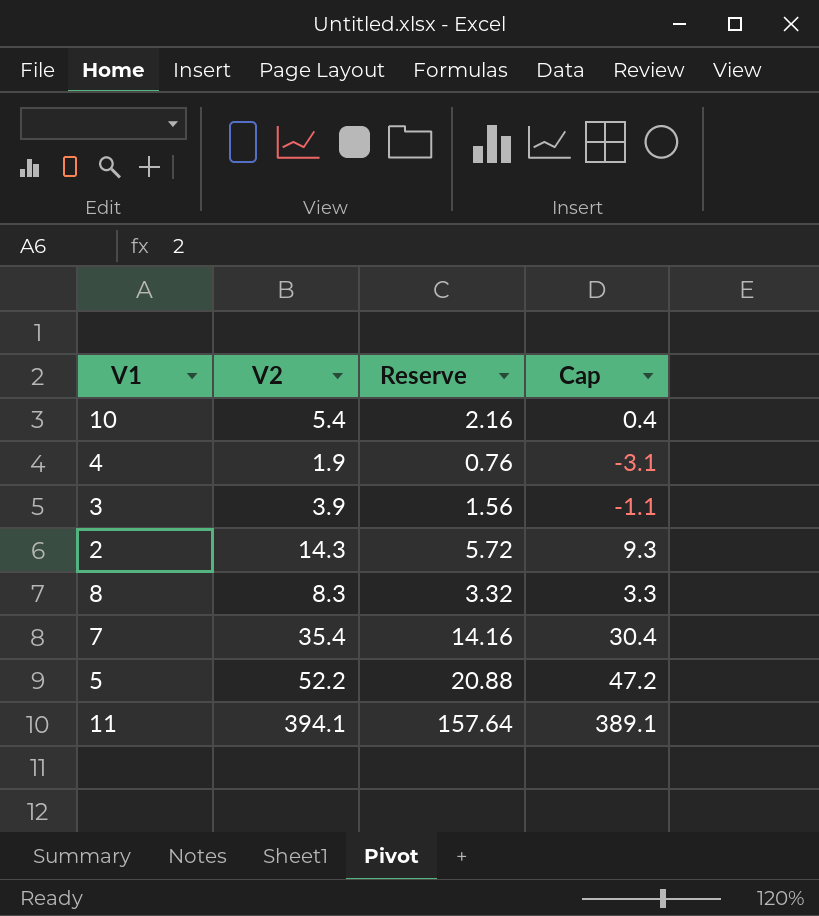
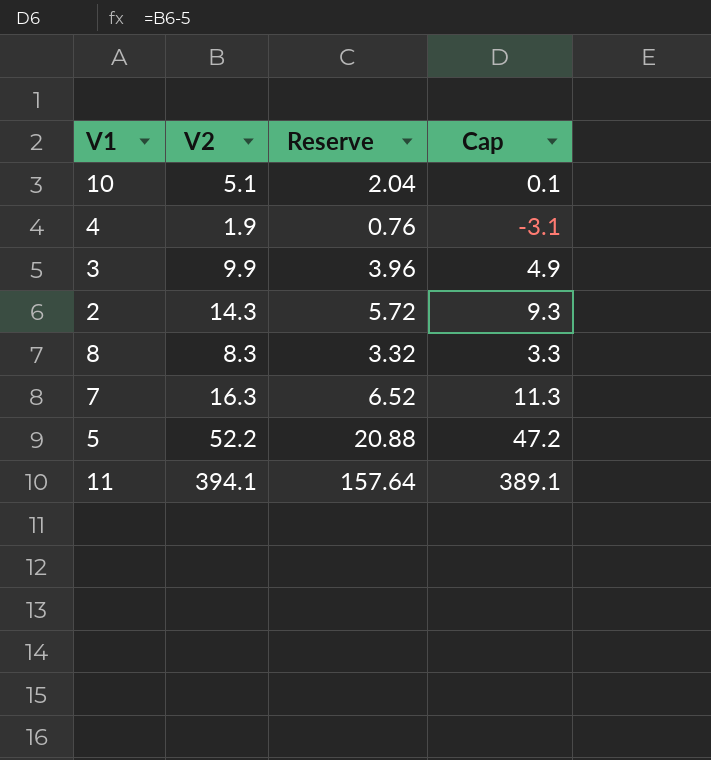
10 | V2: 5.4 -> 5.1
10 | Reserve: 2.16 -> 2.04
10 | Cap: 0.4 -> 0.1
3 | V2: 3.9 -> 9.9
3 | Reserve: 1.56 -> 3.96
3 | Cap: -1.1 -> 4.9
7 | V2: 35.4 -> 16.3
7 | Reserve: 14.16 -> 6.52
7 | Cap: 30.4 -> 11.3

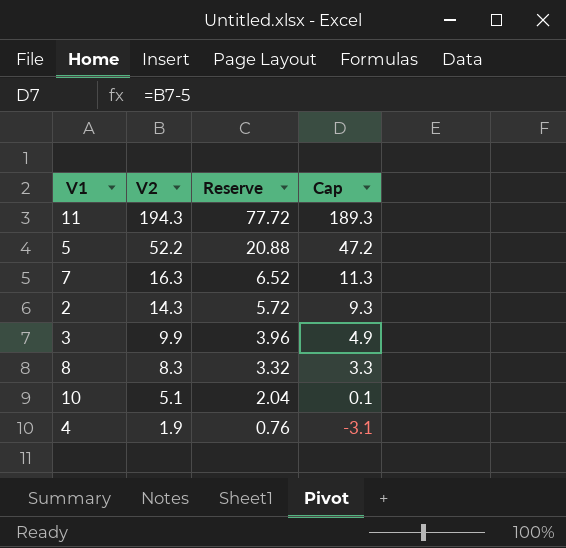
row order: none -> V2 descending
11 | V2: 394.1 -> 194.3
11 | Reserve: 157.64 -> 77.72
11 | Cap: 389.1 -> 189.3

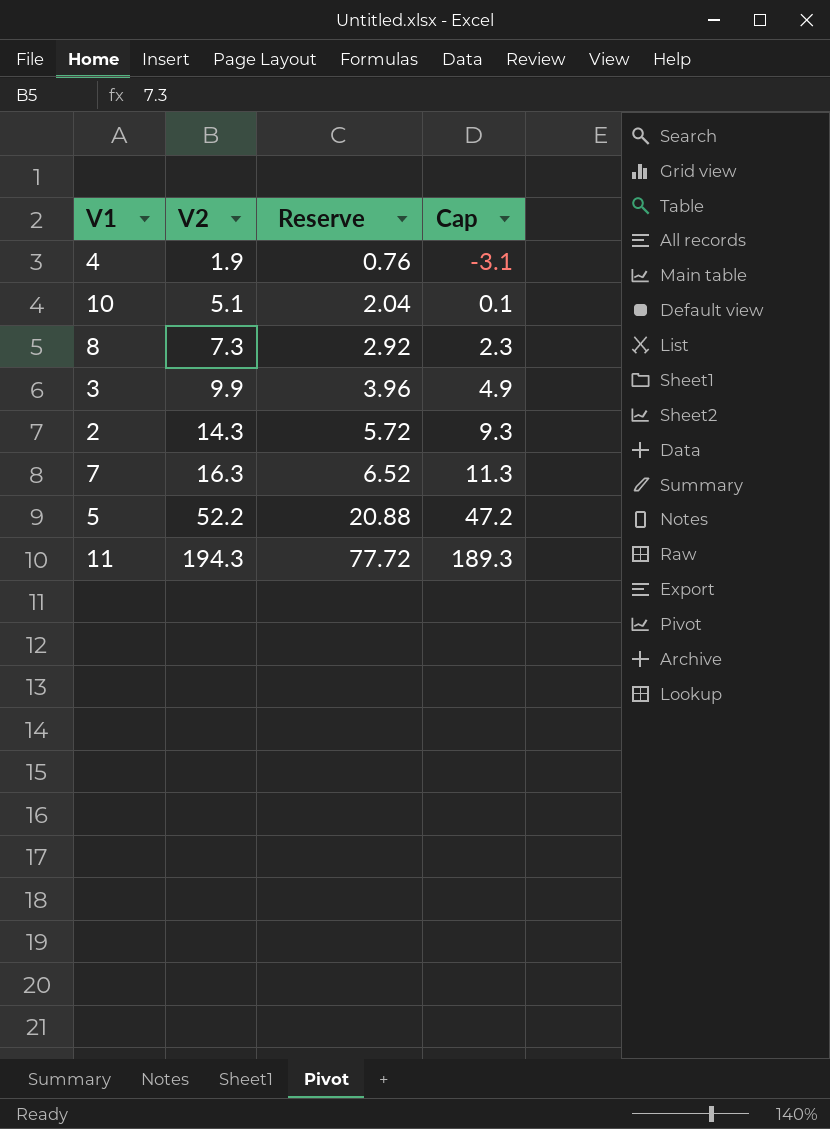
row order: V2 descending -> V2 ascending
8 | V2: 8.3 -> 7.3
8 | Reserve: 3.32 -> 2.92
8 | Cap: 3.3 -> 2.3

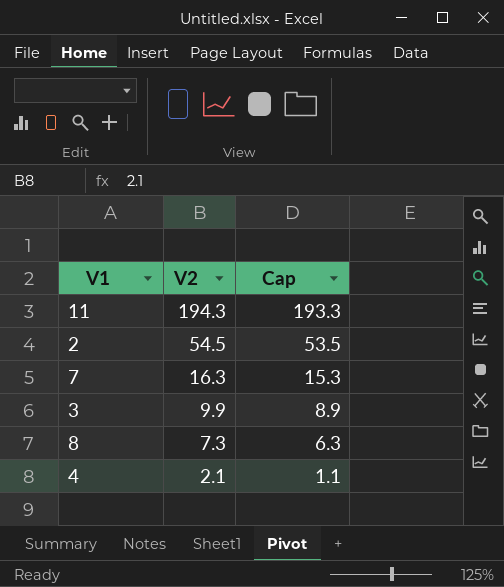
row order: V2 ascending -> V2 descending
column Reserve | formula: [V2] * 0.4 -> none
column Cap | formula: [V2] - 5 -> [V2] - 1
row 10: 5.1 | 2.04 | 0.1 -> none
row 5: 52.2 | 20.88 | 47.2 -> none
2 | V2: 14.3 -> 54.5
4 | V2: 1.9 -> 2.1

